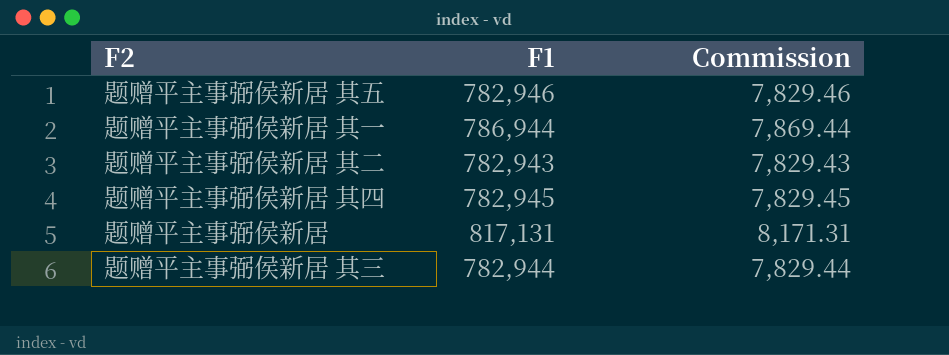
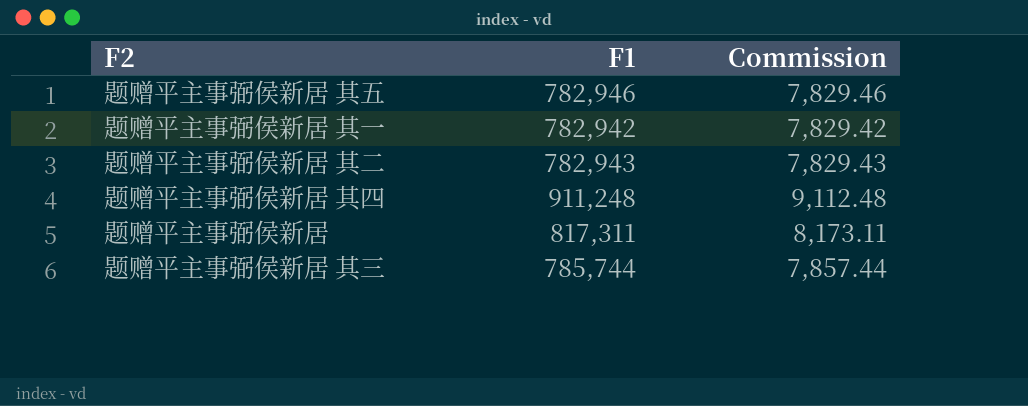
题赠平主事弼侯新居 其一 | F1: 786,944 -> 782,942
题赠平主事弼侯新居 其一 | Commission: 7,869.44 -> 7,829.42
题赠平主事弼侯新居 其四 | F1: 782,945 -> 911,248
题赠平主事弼侯新居 其四 | Commission: 7,829.45 -> 9,112.48
题赠平主事弼侯新居 | F1: 817,131 -> 817,311
题赠平主事弼侯新居 | Commission: 8,171.31 -> 8,173.11
题赠平主事弼侯新居 其三 | F1: 782,944 -> 785,744
题赠平主事弼侯新居 其三 | Commission: 7,829.44 -> 7,857.44

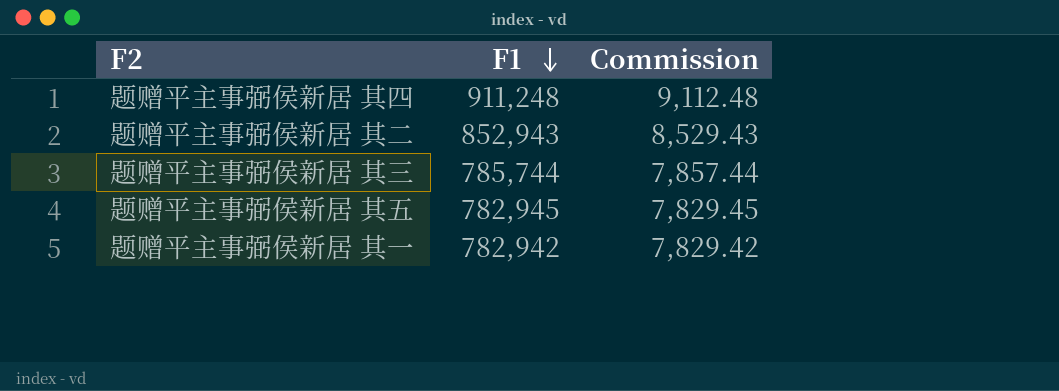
row order: none -> F1 descending
row 题赠平主事弼侯新居: 817,311 | 8,173.11 -> none
题赠平主事弼侯新居 其二 | F1: 782,943 -> 852,943
题赠平主事弼侯新居 其二 | Commission: 7,829.43 -> 8,529.43
题赠平主事弼侯新居 其五 | F1: 782,946 -> 782,945
题赠平主事弼侯新居 其五 | Commission: 7,829.46 -> 7,829.45

